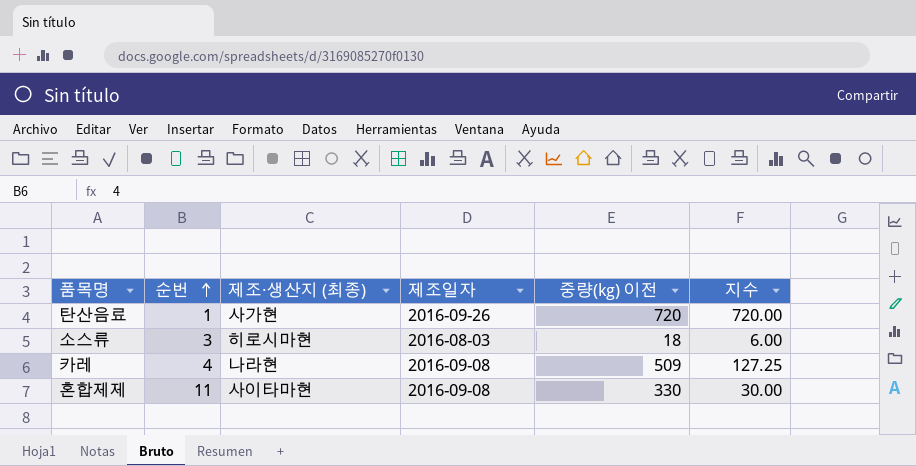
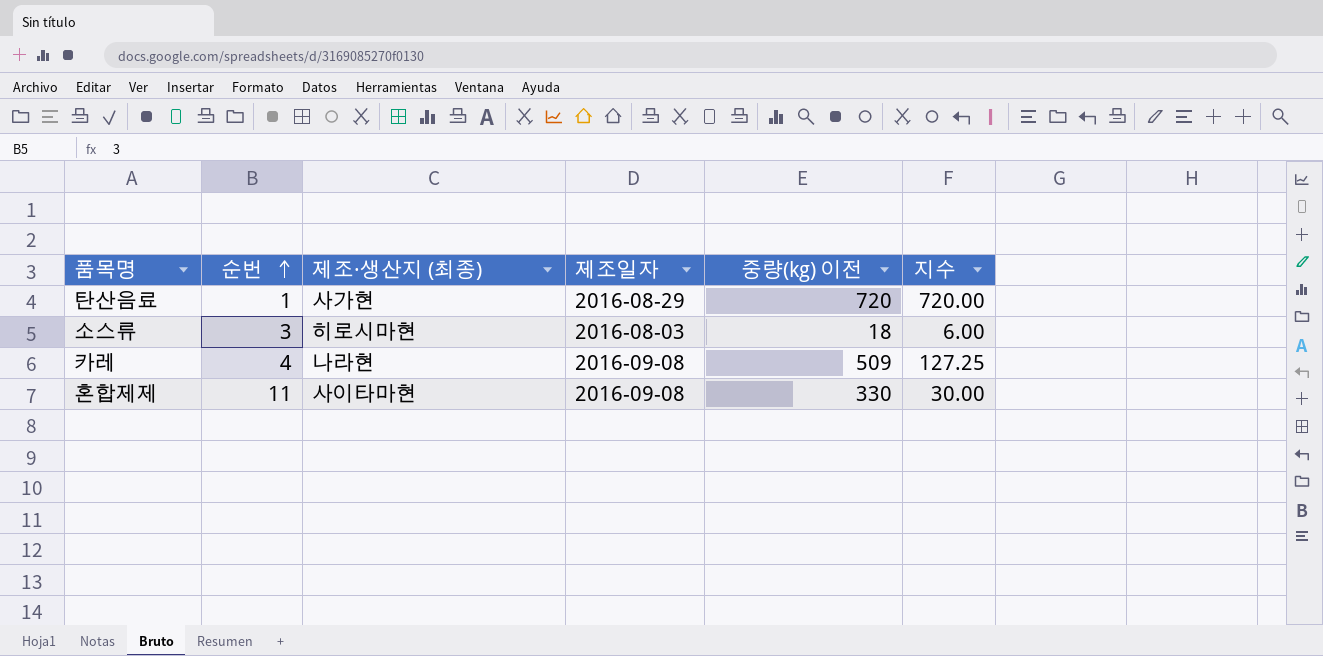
탄산음료 | 제조일자: 2016-09-26 -> 2016-08-29

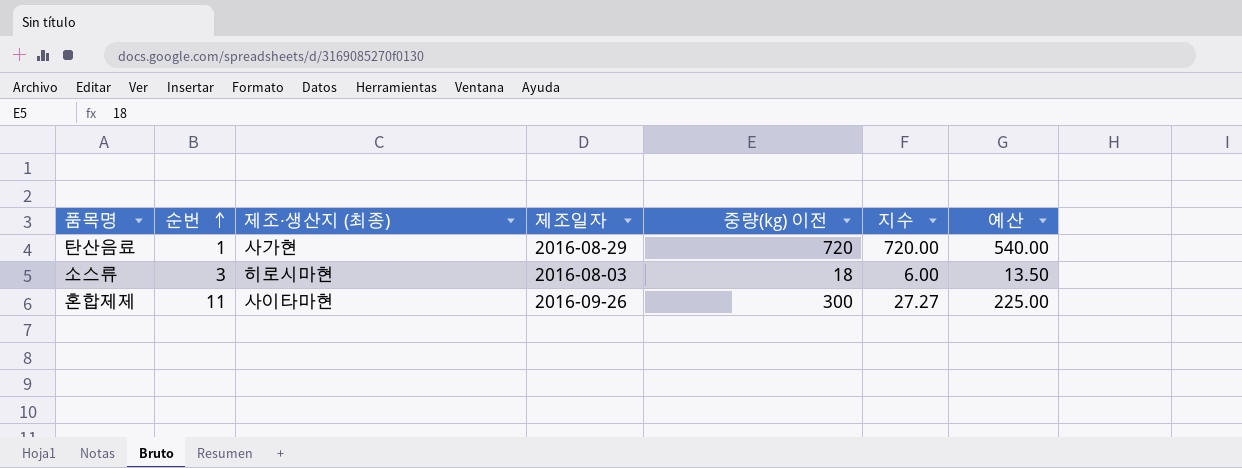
column 예산 | formula: none -> [중량(kg) 이전] * 0.75
row 카레: 4 | 나라현 | 2016-09-08 | 509 | 127.25 -> none
혼합제제 | 제조일자: 2016-09-08 -> 2016-09-26
혼합제제 | 중량(kg) 이전: 330 -> 300
혼합제제 | 지수: 30.00 -> 27.27

